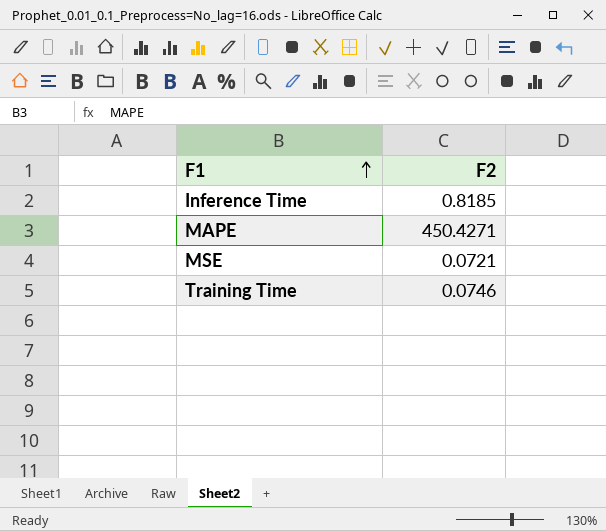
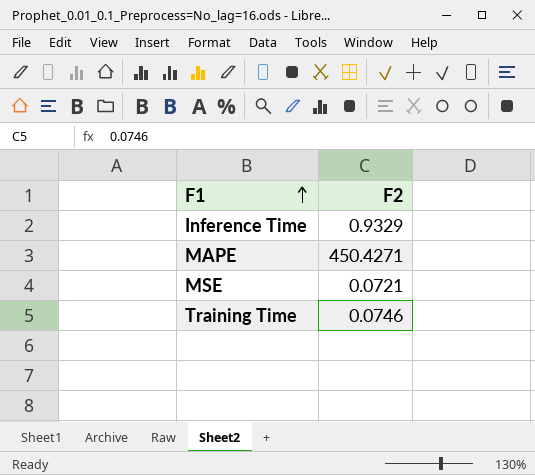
Inference Time | F2: 0.8185 -> 0.9329

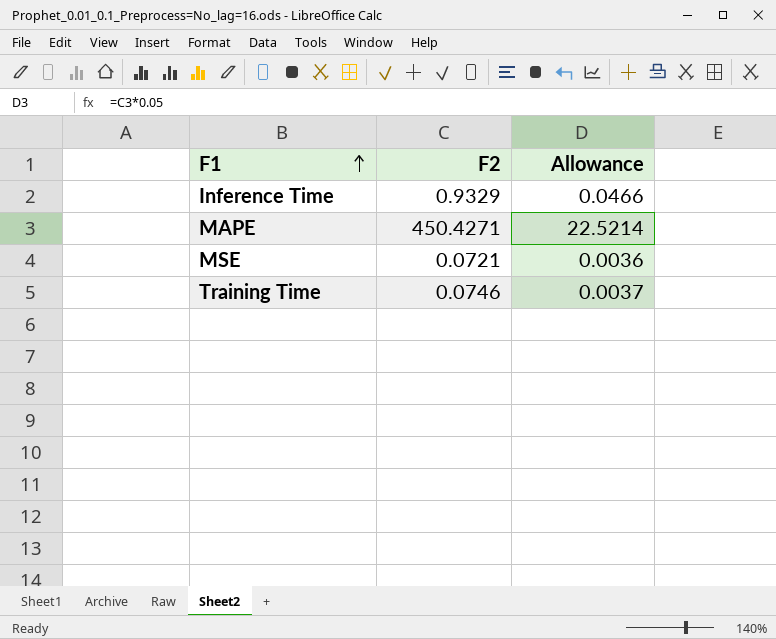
column Allowance | formula: none -> [F2] * 0.05

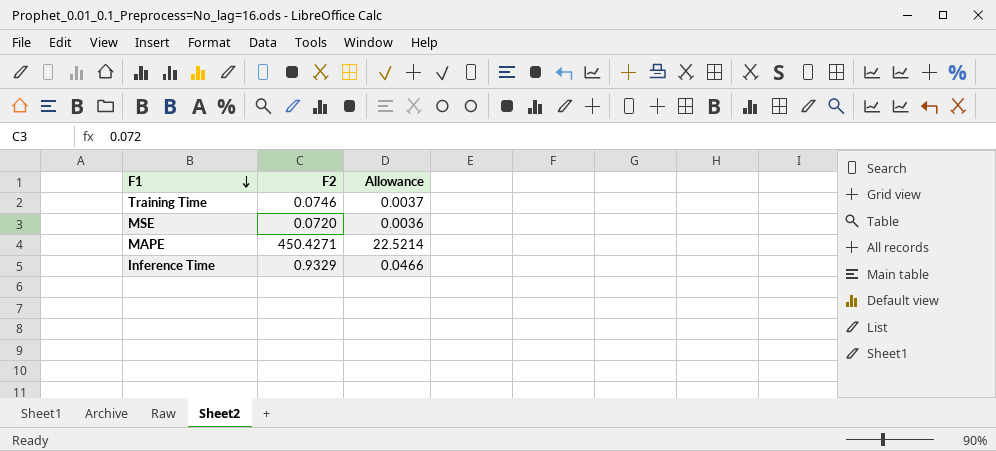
row order: F1 ascending -> F1 descending
MSE | F2: 0.0721 -> 0.0720

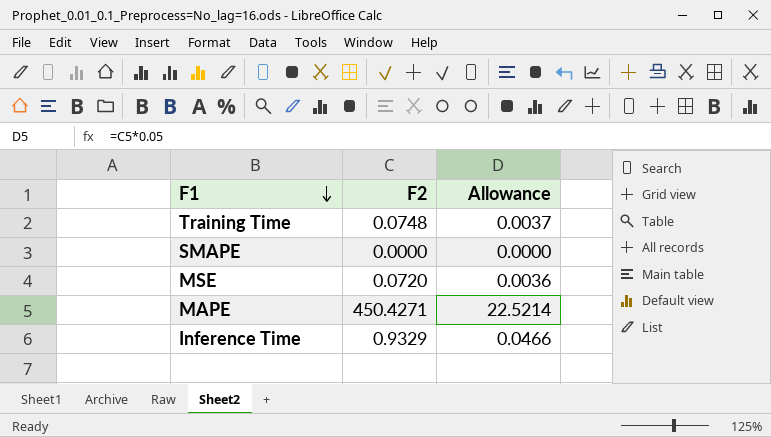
Training Time | F2: 0.0746 -> 0.0748
row SMAPE: none -> 0.0000 | 0.0000

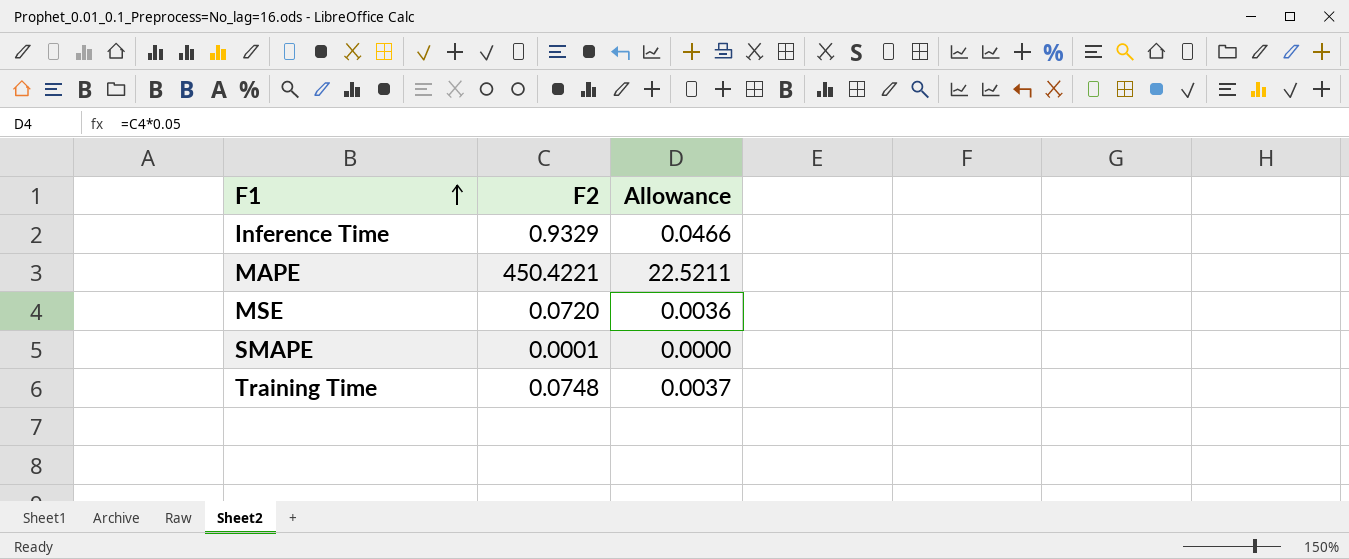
row order: F1 descending -> F1 ascending
MAPE | F2: 450.4271 -> 450.4221
MAPE | Allowance: 22.5214 -> 22.5211
SMAPE | F2: 0.0000 -> 0.0001

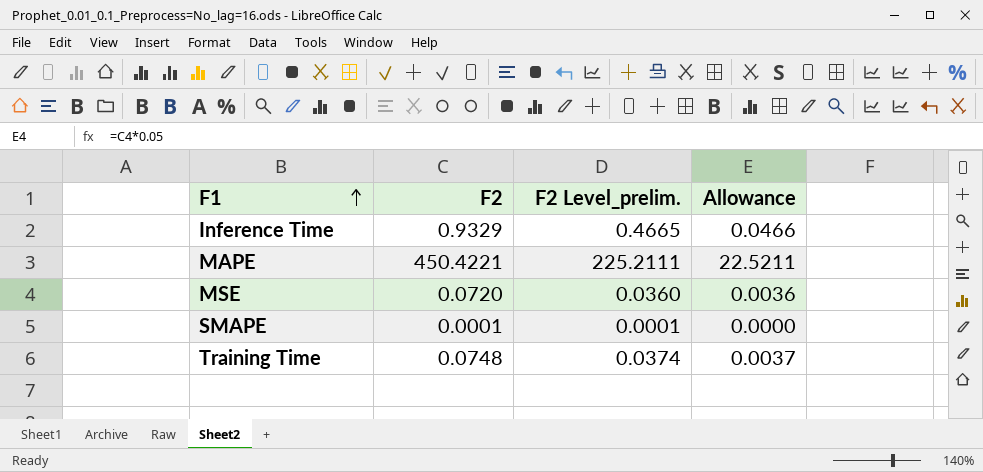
column F2 Level_prelim. | formula: none -> [F2] * 0.5

